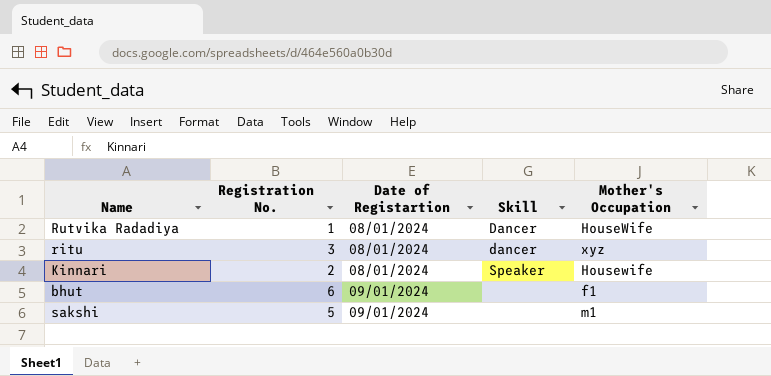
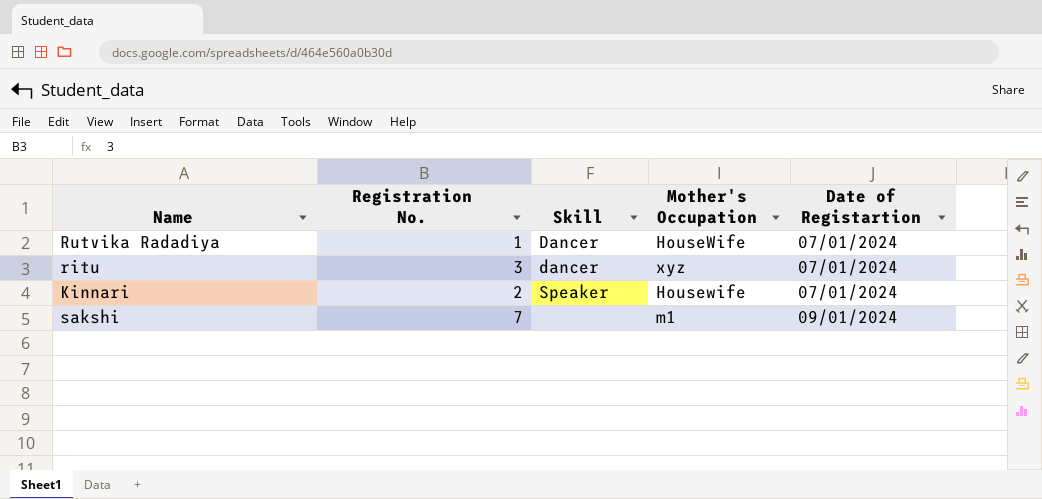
column Date of Registartion | position: 3 -> 5
row bhut: 6 | 09/01/2024 | none | f1 -> none
Rutvika Radadiya | Date of Registartion: 08/01/2024 -> 07/01/2024
ritu | Date of Registartion: 08/01/2024 -> 07/01/2024
Kinnari | Date of Registartion: 08/01/2024 -> 07/01/2024
sakshi | Registration No.: 5 -> 7

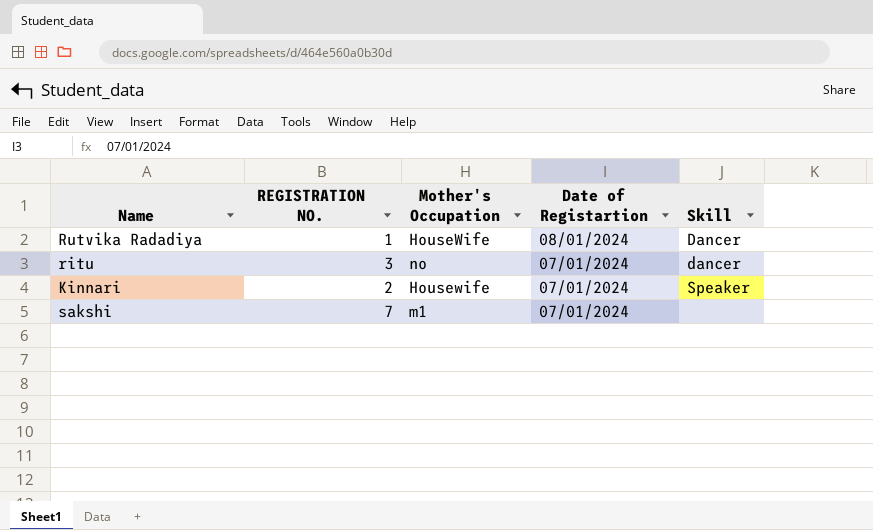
column name: Registration No. -> REGISTRATION NO.
column Skill | position: 3 -> 5
Rutvika Radadiya | Date of Registartion: 07/01/2024 -> 08/01/2024
ritu | Mother's Occupation: xyz -> no
sakshi | Date of Registartion: 09/01/2024 -> 07/01/2024

